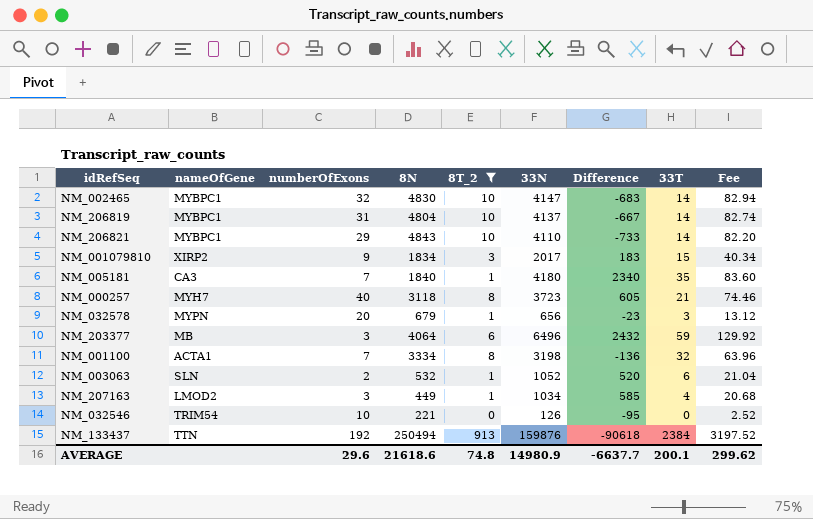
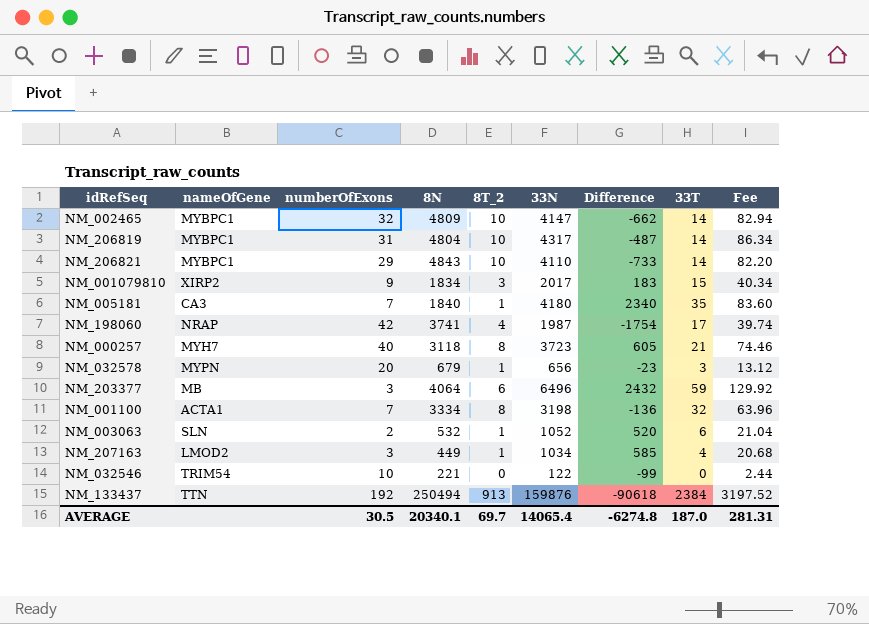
filter: 8T_2 != 4 -> none
NM_002465 | 8N: 4830 -> 4809
NM_002465 | Difference: -683 -> -662
NM_206819 | 33N: 4137 -> 4317
NM_206819 | Difference: -667 -> -487
NM_206819 | Fee: 82.74 -> 86.34
NM_032546 | 33N: 126 -> 122
NM_032546 | Difference: -95 -> -99
NM_032546 | Fee: 2.52 -> 2.44
AVERAGE | numberOfExons: 29.6 -> 30.5
AVERAGE | 8N: 21618.6 -> 20340.1
AVERAGE | 8T_2: 74.8 -> 69.7
AVERAGE | 33N: 14980.9 -> 14065.4
AVERAGE | Difference: -6637.7 -> -6274.8
AVERAGE | 33T: 200.1 -> 187.0
AVERAGE | Fee: 299.62 -> 281.31

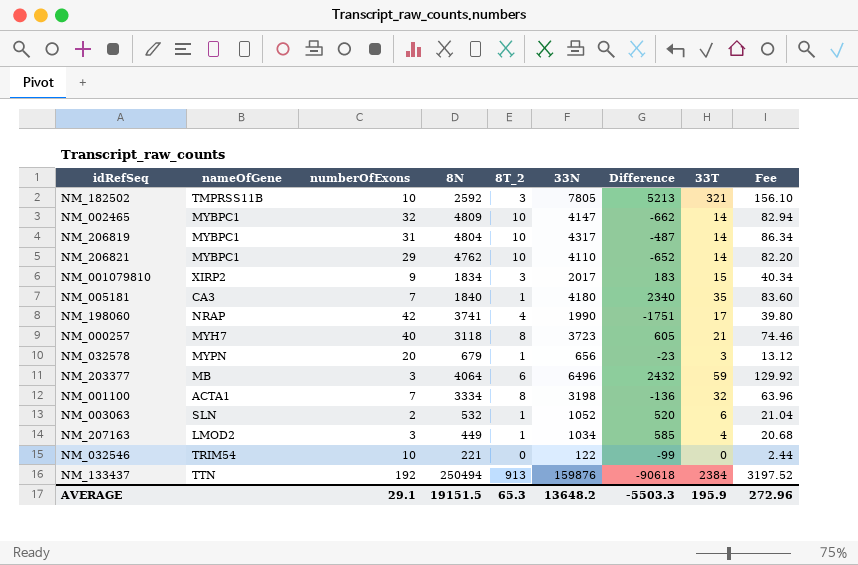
row NM_182502: none -> TMPRSS11B | 10 | 2592 | 3 | 7805 | 5213 | 321 | 156.10
NM_206821 | 8N: 4843 -> 4762
NM_206821 | Difference: -733 -> -652
NM_198060 | 33N: 1987 -> 1990
NM_198060 | Difference: -1754 -> -1751
NM_198060 | Fee: 39.74 -> 39.80
AVERAGE | numberOfExons: 30.5 -> 29.1
AVERAGE | 8N: 20340.1 -> 19151.5
AVERAGE | 8T_2: 69.7 -> 65.3
AVERAGE | 33N: 14065.4 -> 13648.2
AVERAGE | Difference: -6274.8 -> -5503.3
AVERAGE | 33T: 187.0 -> 195.9
AVERAGE | Fee: 281.31 -> 272.96

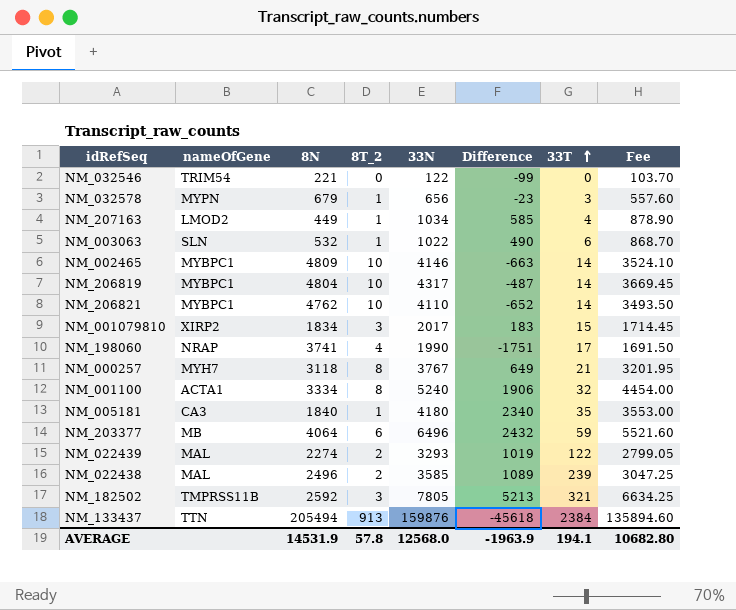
row order: none -> 33T ascending
column numberOfExons | position: 3 -> none
column Fee | formula: [33N] * 0.02 -> [33N] * 0.85
NM_003063 | 33N: 1052 -> 1022
NM_003063 | Difference: 520 -> 490
NM_002465 | 33N: 4147 -> 4146
NM_002465 | Difference: -662 -> -663
NM_000257 | 33N: 3723 -> 3767
NM_000257 | Difference: 605 -> 649
NM_001100 | 33N: 3198 -> 5240
NM_001100 | Difference: -136 -> 1906
row NM_022439: none -> MAL | 2274 | 2 | 3293 | 1019 | 122 | 2799.05
row NM_022438: none -> MAL | 2496 | 2 | 3585 | 1089 | 239 | 3047.25
NM_133437 | 8N: 250494 -> 205494
NM_133437 | Difference: -90618 -> -45618
AVERAGE | 8N: 19151.5 -> 14531.9
AVERAGE | 8T_2: 65.3 -> 57.8
AVERAGE | 33N: 13648.2 -> 12568.0
AVERAGE | Difference: -5503.3 -> -1963.9
AVERAGE | 33T: 195.9 -> 194.1
AVERAGE | Fee: 272.96 -> 10682.80

